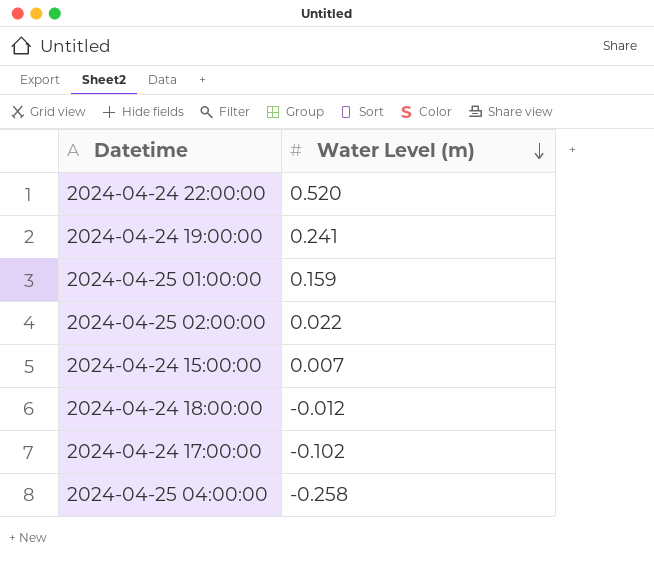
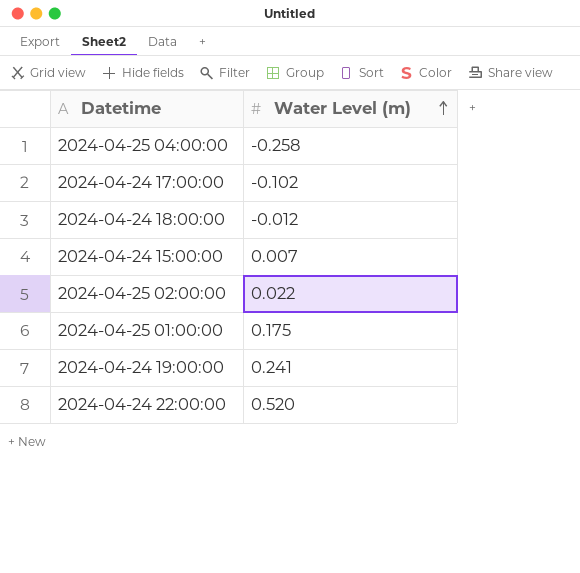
row order: Water Level (m) descending -> Water Level (m) ascending
2024-04-25 01:00:00 | Water Level (m): 0.159 -> 0.175

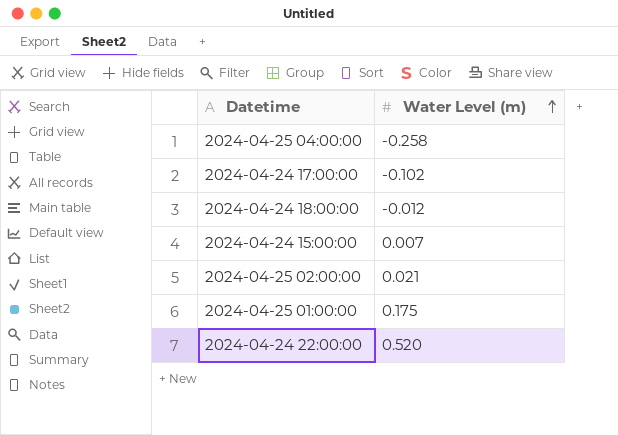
row 2024-04-24 19:00:00: 0.241 -> none
2024-04-25 02:00:00 | Water Level (m): 0.022 -> 0.021

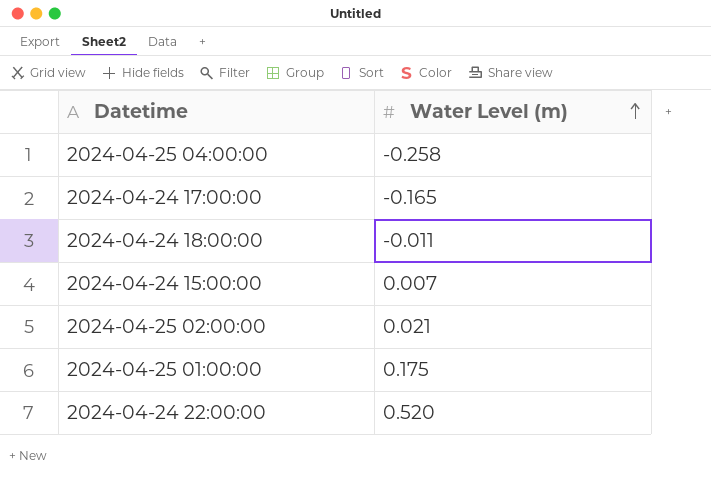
2024-04-24 17:00:00 | Water Level (m): -0.102 -> -0.165
2024-04-24 18:00:00 | Water Level (m): -0.012 -> -0.011

